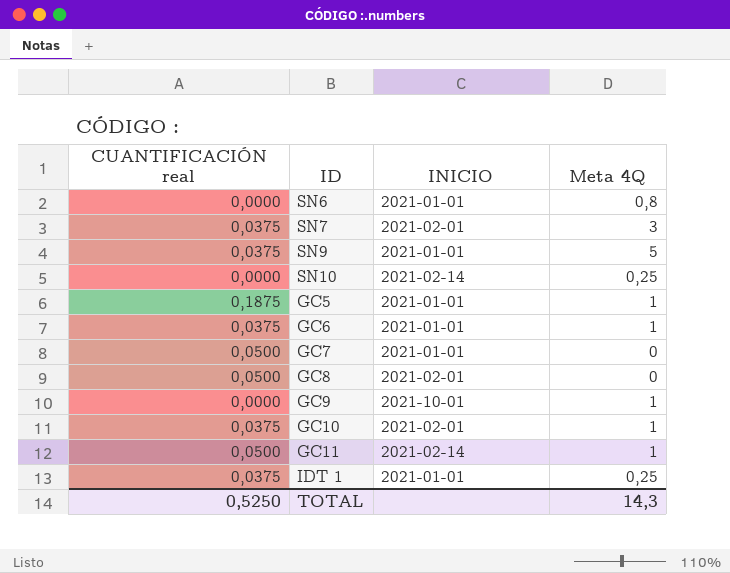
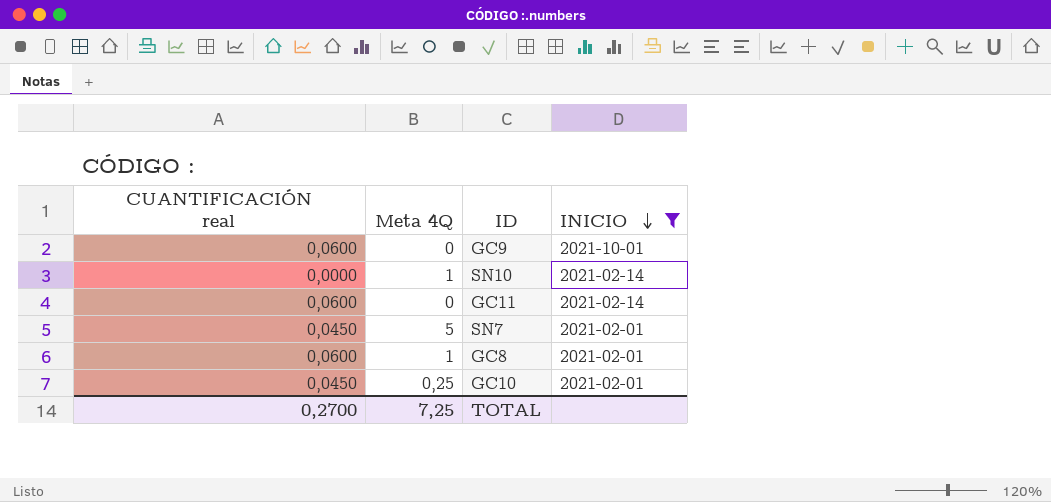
filter: none -> INICIO != 2021-01-01
row order: none -> INICIO descending
column Meta 4Q | position: 4 -> 2
GC9 | CUANTIFICACIÓN real: 0,0000 -> 0,0600
GC9 | Meta 4Q: 1 -> 0
SN10 | Meta 4Q: 0,25 -> 1
GC11 | CUANTIFICACIÓN real: 0,0500 -> 0,0600
GC11 | Meta 4Q: 1 -> 0
SN7 | CUANTIFICACIÓN real: 0,0375 -> 0,0450
SN7 | Meta 4Q: 3 -> 5
GC8 | CUANTIFICACIÓN real: 0,0500 -> 0,0600
GC8 | Meta 4Q: 0 -> 1
GC10 | CUANTIFICACIÓN real: 0,0375 -> 0,0450
GC10 | Meta 4Q: 1 -> 0,25
TOTAL | CUANTIFICACIÓN real: 0,5250 -> 0,2700
TOTAL | Meta 4Q: 14,3 -> 7,25

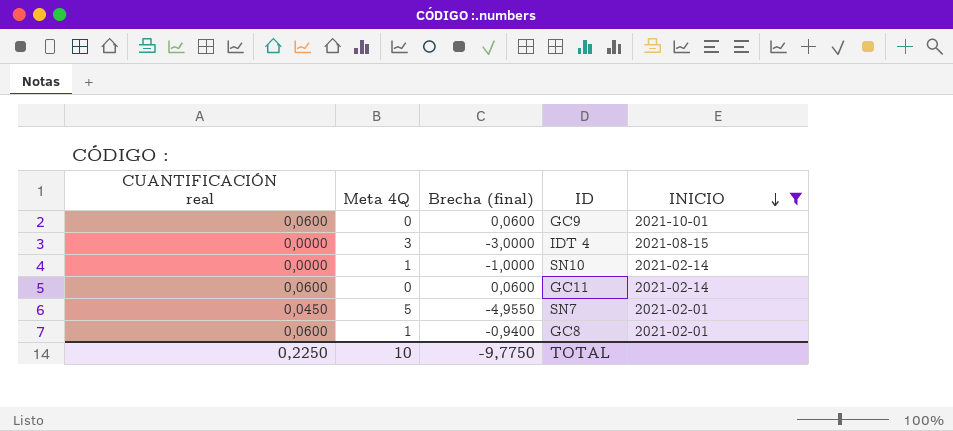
column Brecha (final) | formula: none -> [CUANTIFICACIÓN real] - [Meta 4Q]
row GC10: 0,0450 | 0,25 | 2021-02-01 -> none
row IDT 4: none -> 0,0000 | 3 | -3,0000 | 2021-08-15
TOTAL | CUANTIFICACIÓN real: 0,2700 -> 0,2250
TOTAL | Meta 4Q: 7,25 -> 10

